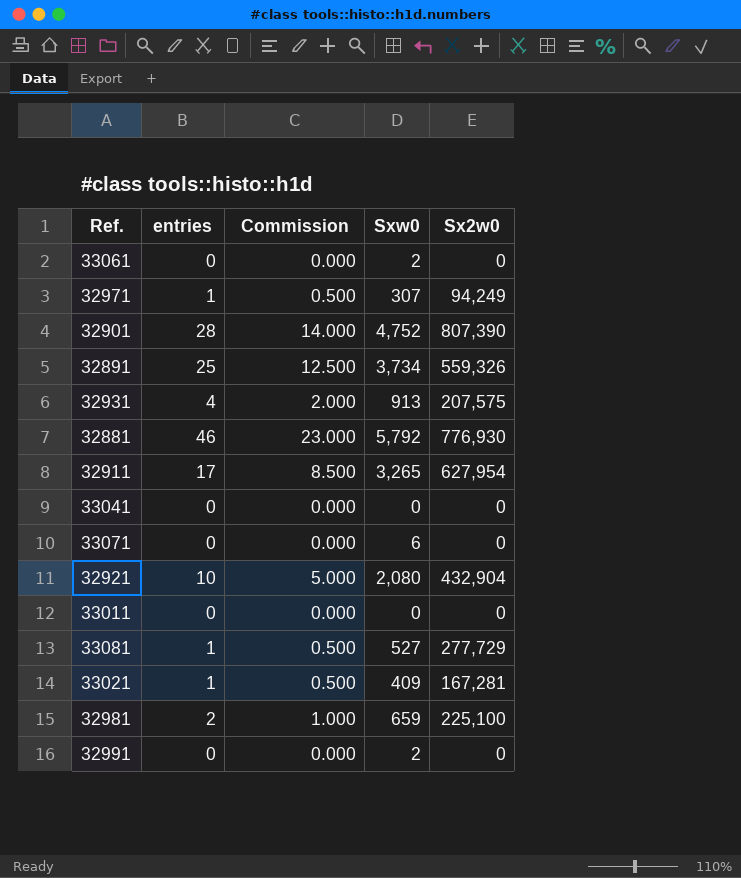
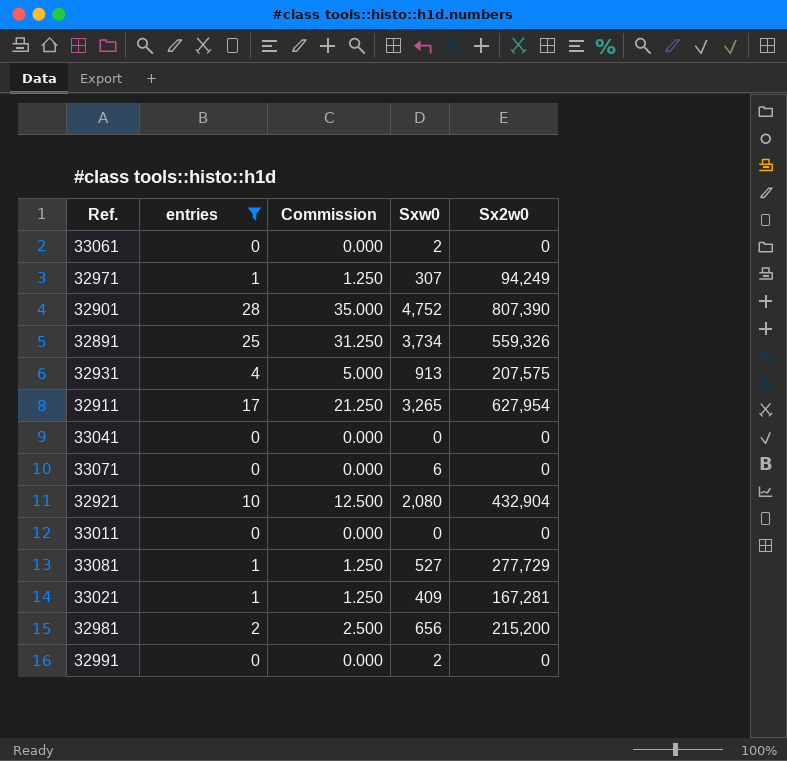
filter: none -> entries != 46
column Commission | formula: [entries] * 0.5 -> [entries] * 1.25
32981 | Sxw0: 659 -> 656
32981 | Sx2w0: 225,100 -> 215,200

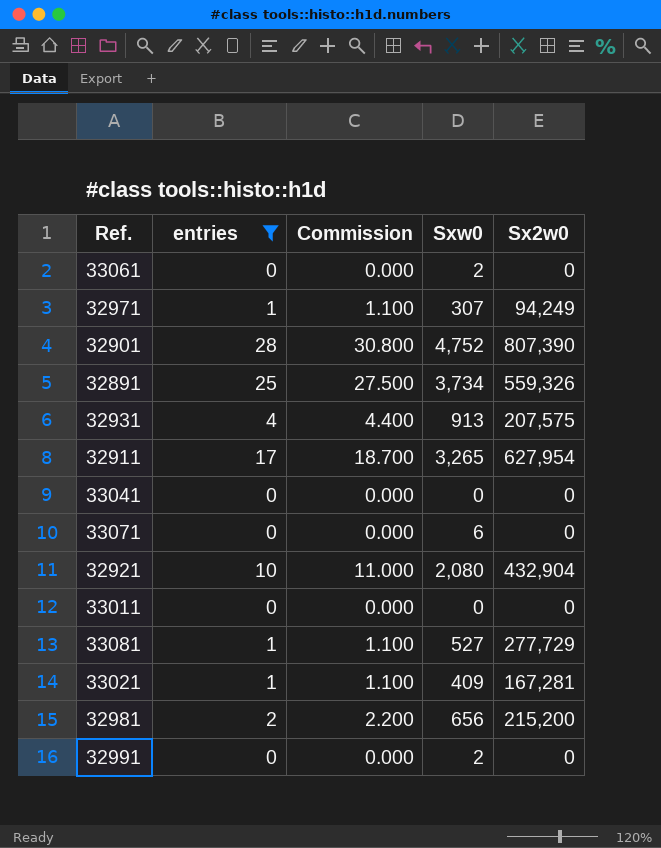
column Commission | formula: [entries] * 1.25 -> [entries] * 1.1

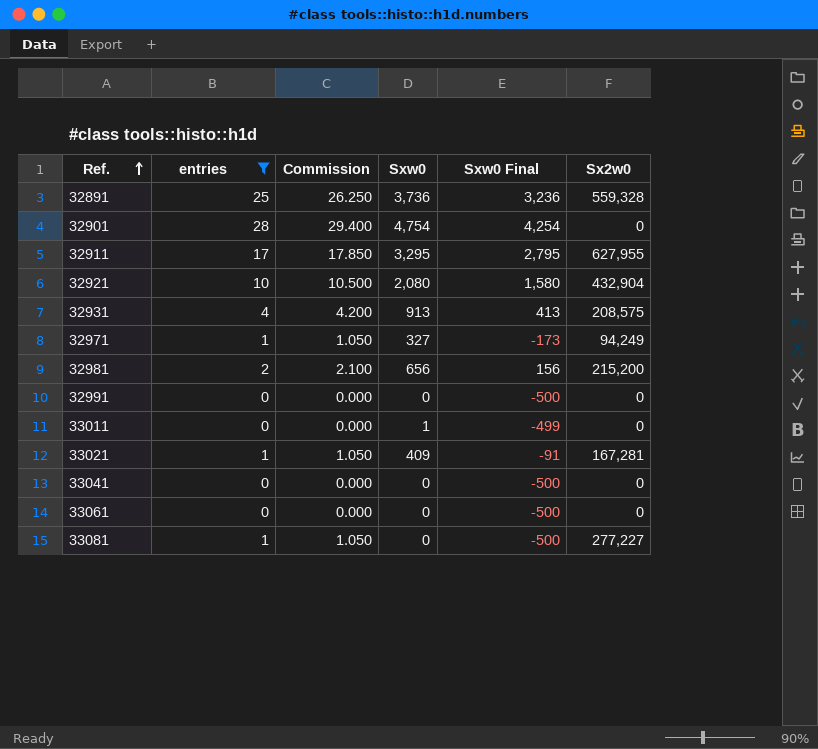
row order: none -> Ref. ascending
column Commission | formula: [entries] * 1.1 -> [entries] * 1.05
column Sxw0 Final | formula: none -> [Sxw0] - 500
row 33071: 0 | 0.000 | 6 | 0 -> none
32891 | Sxw0: 3,734 -> 3,736
32891 | Sx2w0: 559,326 -> 559,328
32901 | Sxw0: 4,752 -> 4,754
32901 | Sx2w0: 807,390 -> 0
32911 | Sxw0: 3,265 -> 3,295
32911 | Sx2w0: 627,954 -> 627,955
32931 | Sx2w0: 207,575 -> 208,575
32971 | Sxw0: 307 -> 327
32991 | Sxw0: 2 -> 0
33011 | Sxw0: 0 -> 1
33061 | Sxw0: 2 -> 0
33081 | Sxw0: 527 -> 0
33081 | Sx2w0: 277,729 -> 277,227

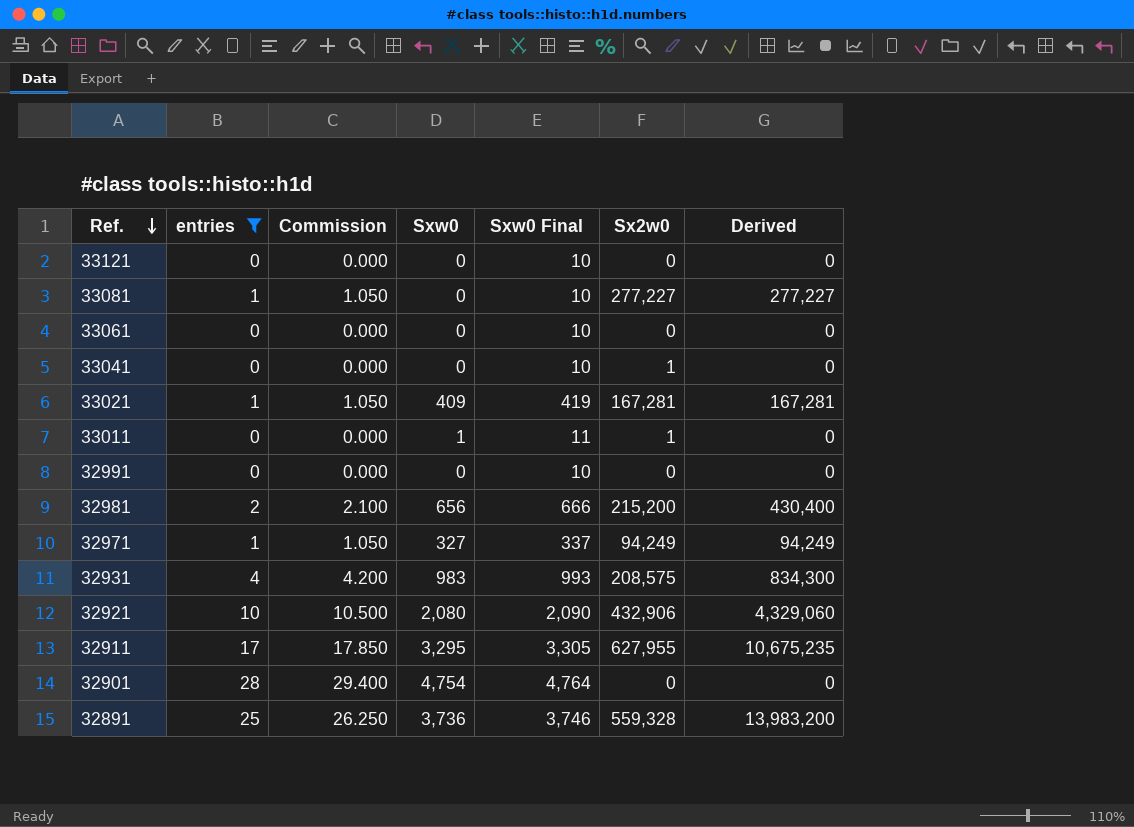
row order: Ref. ascending -> Ref. descending
column Sxw0 Final | formula: [Sxw0] - 500 -> [Sxw0] + 10
column Derived | formula: none -> [entries] * [Sx2w0]
row 33121: none -> 0 | 0.000 | 0 | 10 | 0 | 0
33041 | Sx2w0: 0 -> 1
33011 | Sx2w0: 0 -> 1
32931 | Sxw0: 913 -> 983
32921 | Sx2w0: 432,904 -> 432,906

